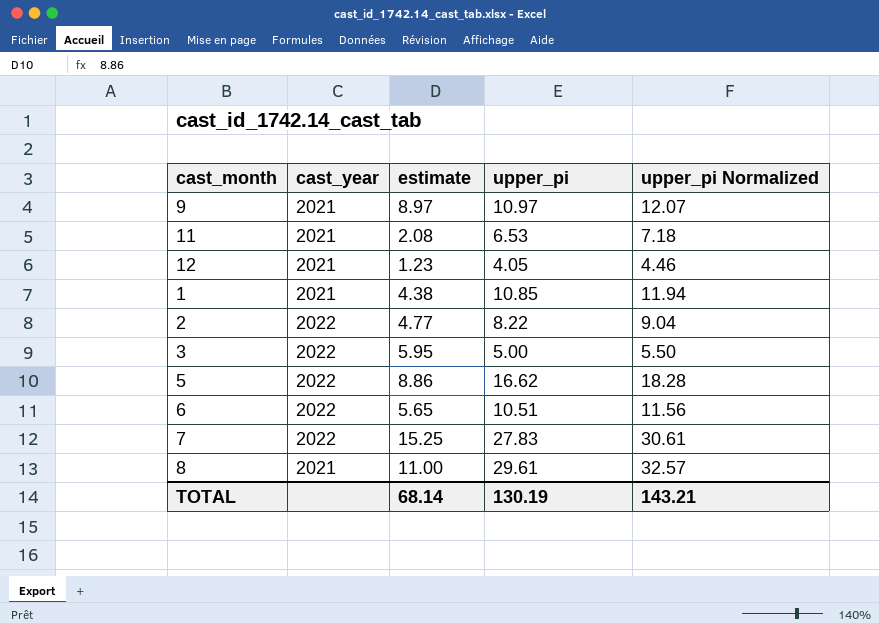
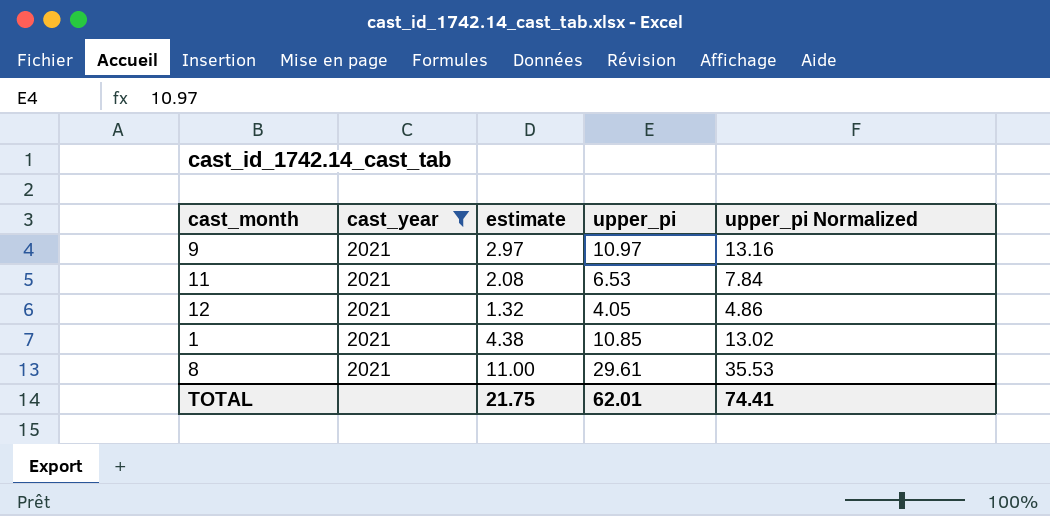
filter: none -> cast_year = 2021
column upper_pi Normalized | formula: [upper_pi] * 1.1 -> [upper_pi] * 1.2
9 | estimate: 8.97 -> 2.97
12 | estimate: 1.23 -> 1.32
TOTAL | estimate: 68.14 -> 21.75
TOTAL | upper_pi: 130.19 -> 62.01
TOTAL | upper_pi Normalized: 143.21 -> 74.41

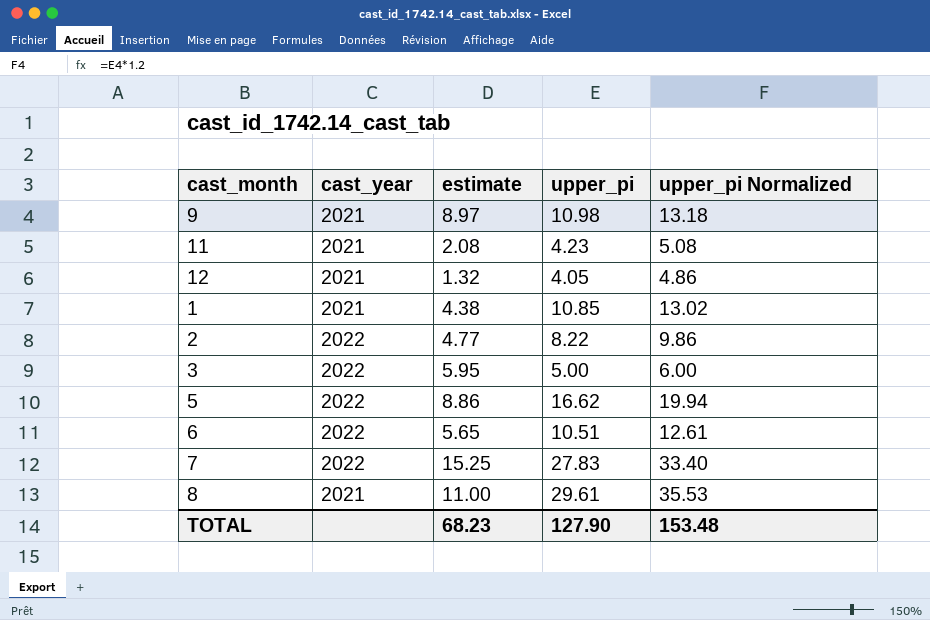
filter: cast_year = 2021 -> none
9 | estimate: 2.97 -> 8.97
9 | upper_pi: 10.97 -> 10.98
9 | upper_pi Normalized: 13.16 -> 13.18
11 | upper_pi: 6.53 -> 4.23
11 | upper_pi Normalized: 7.84 -> 5.08
TOTAL | estimate: 21.75 -> 68.23
TOTAL | upper_pi: 62.01 -> 127.90
TOTAL | upper_pi Normalized: 74.41 -> 153.48

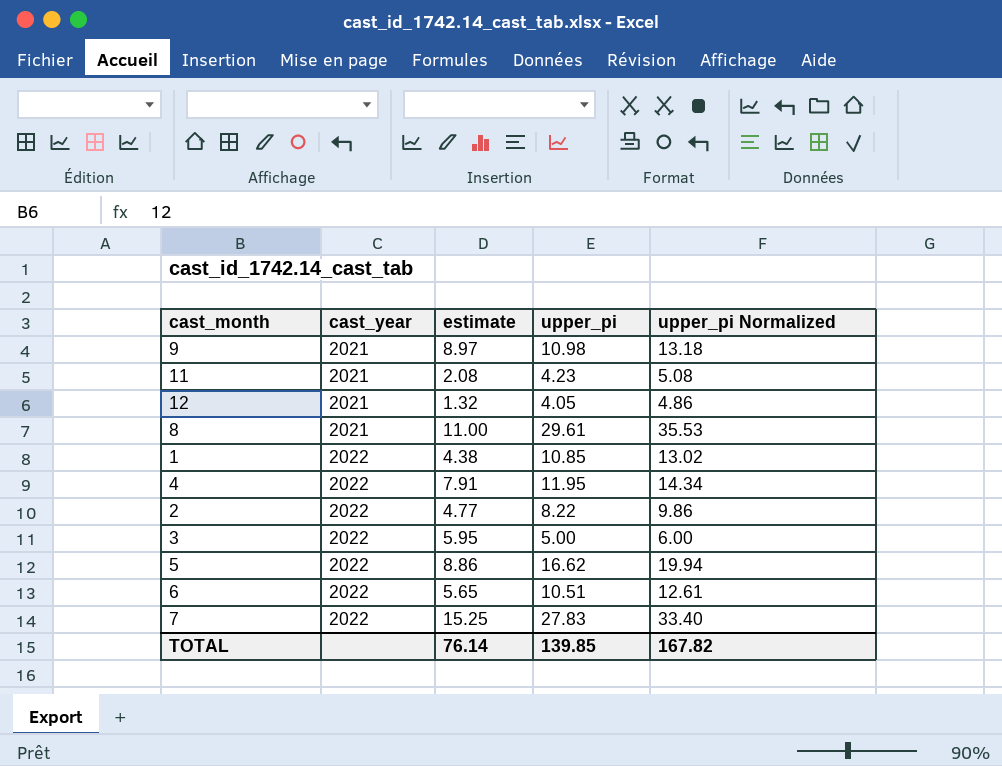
row order: none -> cast_year ascending
1 | cast_year: 2021 -> 2022
row 4: none -> 2022 | 7.91 | 11.95 | 14.34
TOTAL | estimate: 68.23 -> 76.14
TOTAL | upper_pi: 127.90 -> 139.85
TOTAL | upper_pi Normalized: 153.48 -> 167.82

